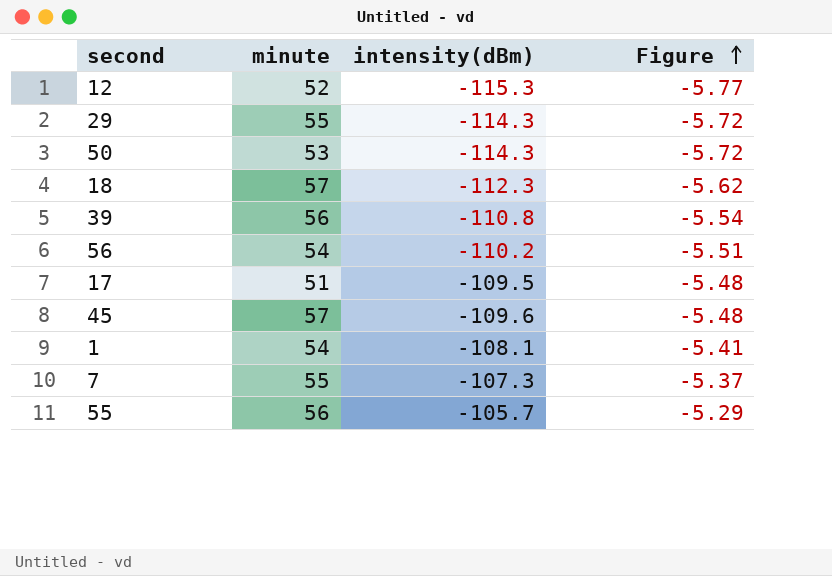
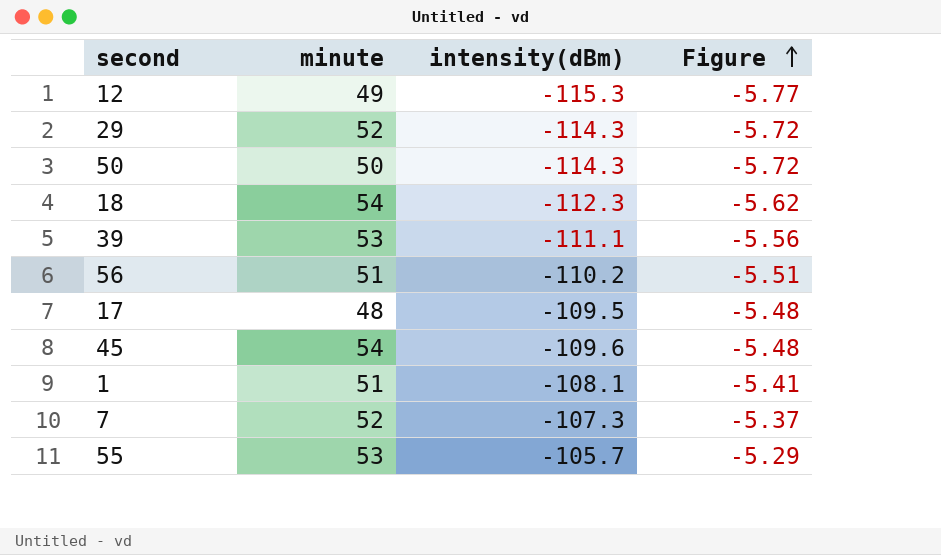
12 | minute: 52 -> 49
29 | minute: 55 -> 52
50 | minute: 53 -> 50
18 | minute: 57 -> 54
39 | minute: 56 -> 53
39 | intensity(dBm): -110.8 -> -111.1
39 | Figure: -5.54 -> -5.56
56 | minute: 54 -> 51
17 | minute: 51 -> 48
45 | minute: 57 -> 54
1 | minute: 54 -> 51
7 | minute: 55 -> 52
55 | minute: 56 -> 53

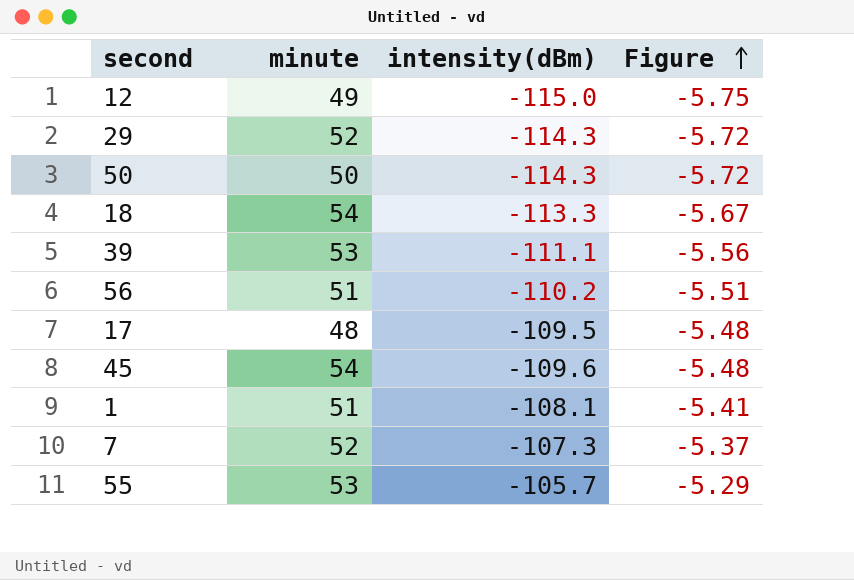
12 | intensity(dBm): -115.3 -> -115.0
12 | Figure: -5.77 -> -5.75
18 | intensity(dBm): -112.3 -> -113.3
18 | Figure: -5.62 -> -5.67

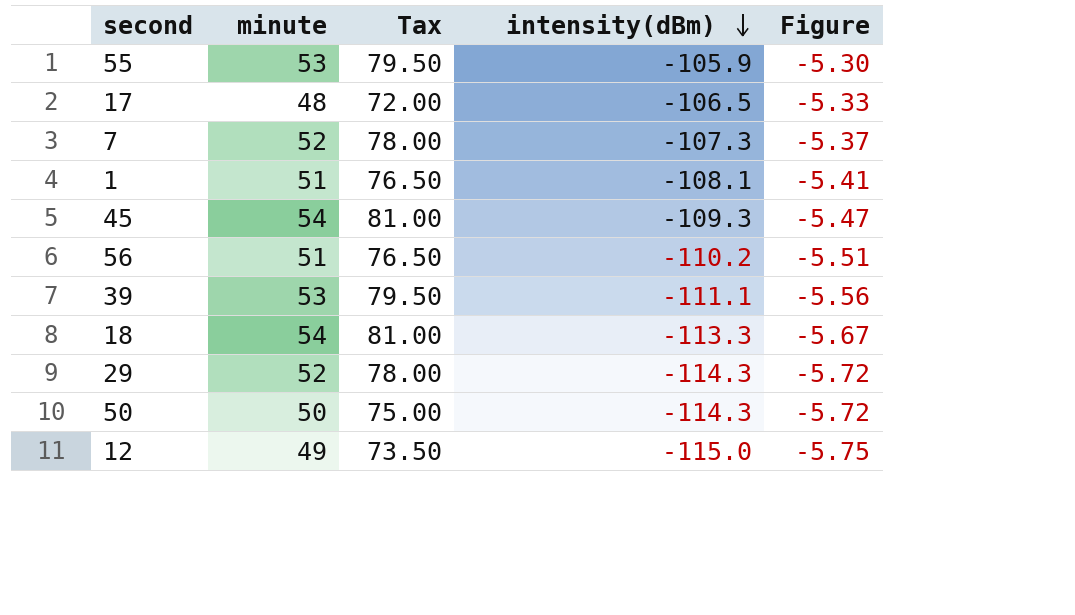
row order: Figure ascending -> intensity(dBm) descending
column Tax | formula: none -> [minute] * 1.5
55 | intensity(dBm): -105.7 -> -105.9
55 | Figure: -5.29 -> -5.30
17 | intensity(dBm): -109.5 -> -106.5
17 | Figure: -5.48 -> -5.33
45 | intensity(dBm): -109.6 -> -109.3
45 | Figure: -5.48 -> -5.47

